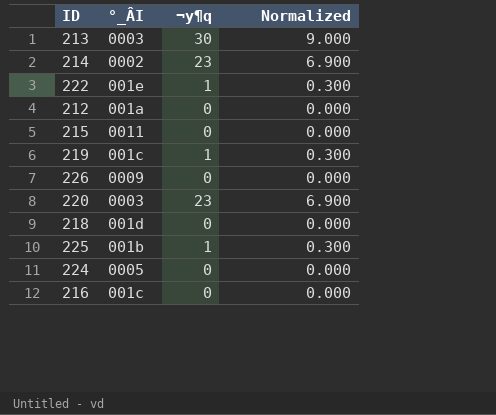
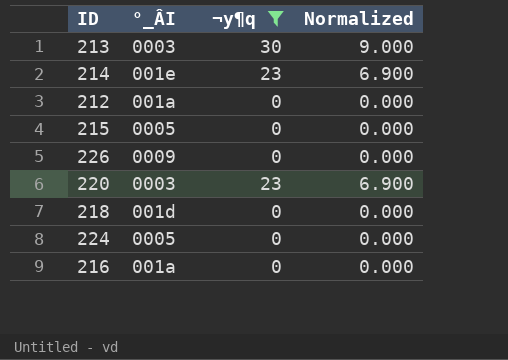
filter: none -> ¬y¶q != 1
214 | °_ÂI: 0002 -> 001e
215 | °_ÂI: 0011 -> 0005
216 | °_ÂI: 001c -> 001a

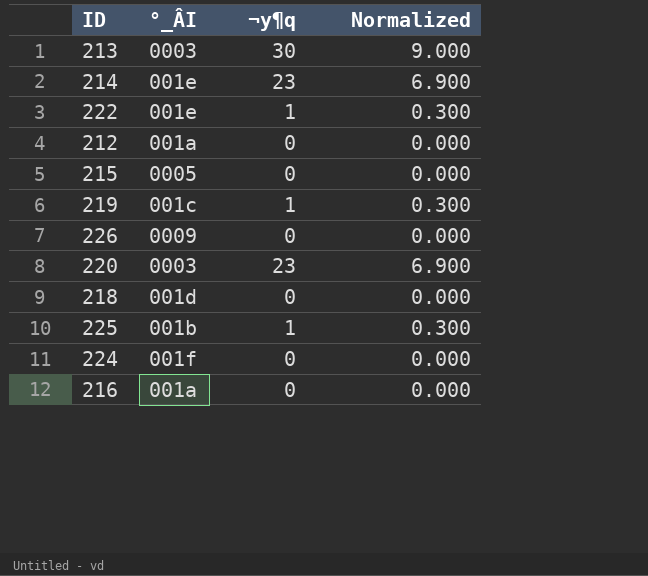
filter: ¬y¶q != 1 -> none
224 | °_ÂI: 0005 -> 001f

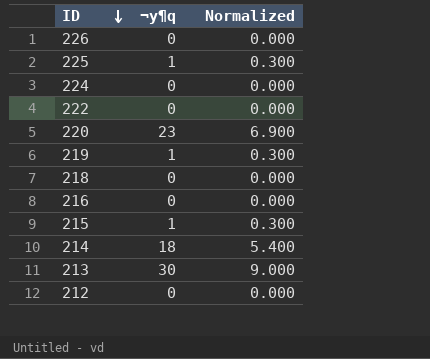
row order: none -> ID descending
column °_ÂI | position: 2 -> none
222 | ¬y¶q: 1 -> 0
222 | Normalized: 0.300 -> 0.000
215 | ¬y¶q: 0 -> 1
215 | Normalized: 0.000 -> 0.300
214 | ¬y¶q: 23 -> 18
214 | Normalized: 6.900 -> 5.400

